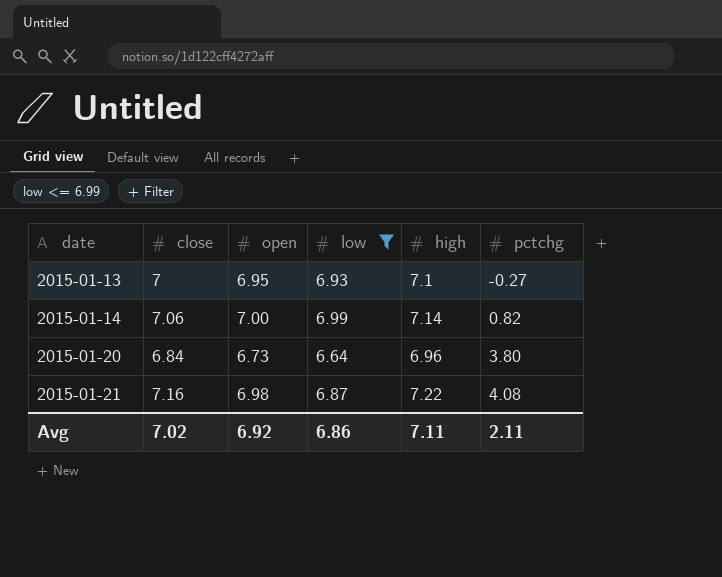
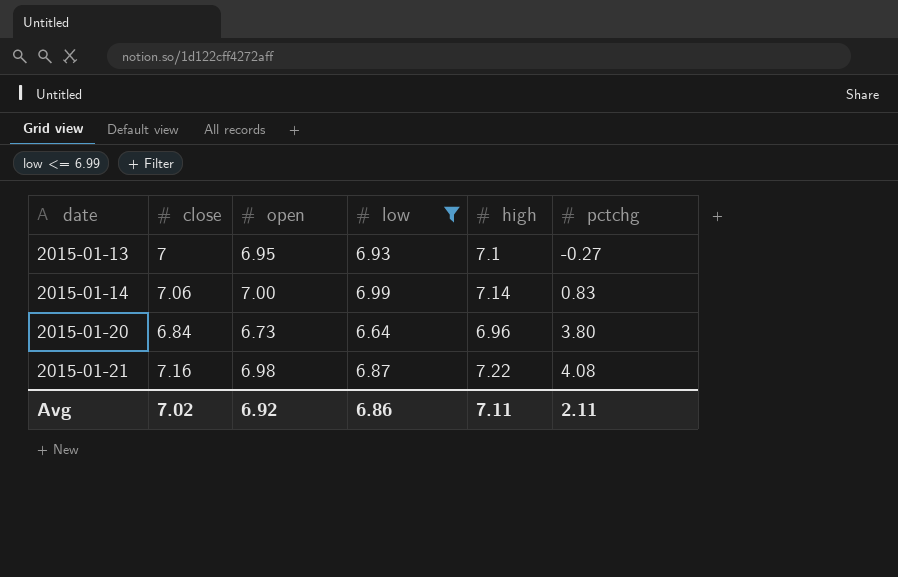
2015-01-14 | pctchg: 0.82 -> 0.83

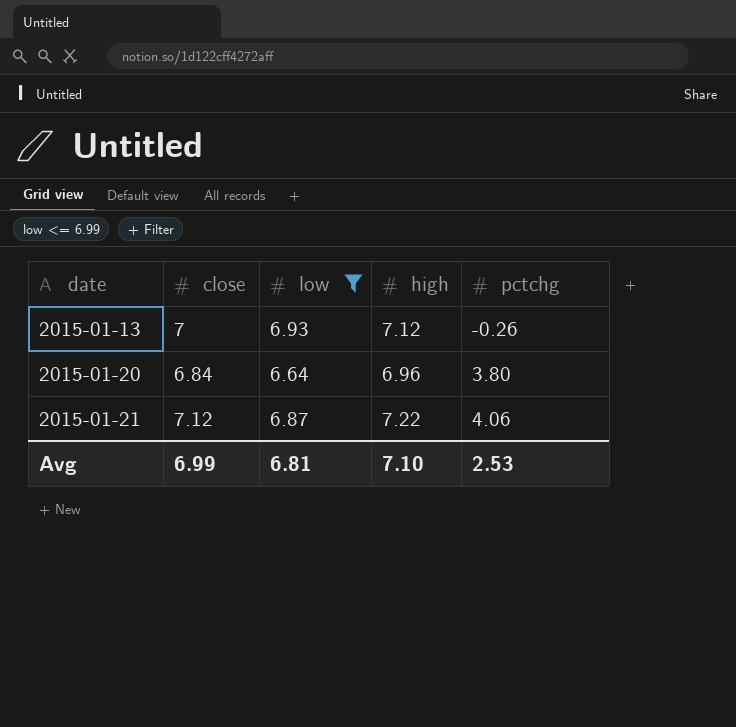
column open | position: 3 -> none
row 2015-01-14: 7.06 | 7.00 | 6.99 | 7.14 | 0.83 -> none
2015-01-13 | high: 7.1 -> 7.12
2015-01-13 | pctchg: -0.27 -> -0.26
2015-01-21 | close: 7.16 -> 7.12
2015-01-21 | pctchg: 4.08 -> 4.06
Avg | close: 7.02 -> 6.99
Avg | low: 6.86 -> 6.81
Avg | high: 7.11 -> 7.10
Avg | pctchg: 2.11 -> 2.53

